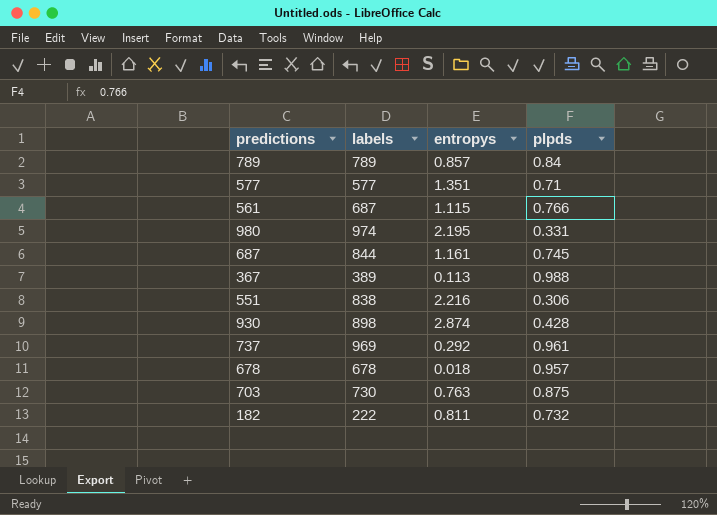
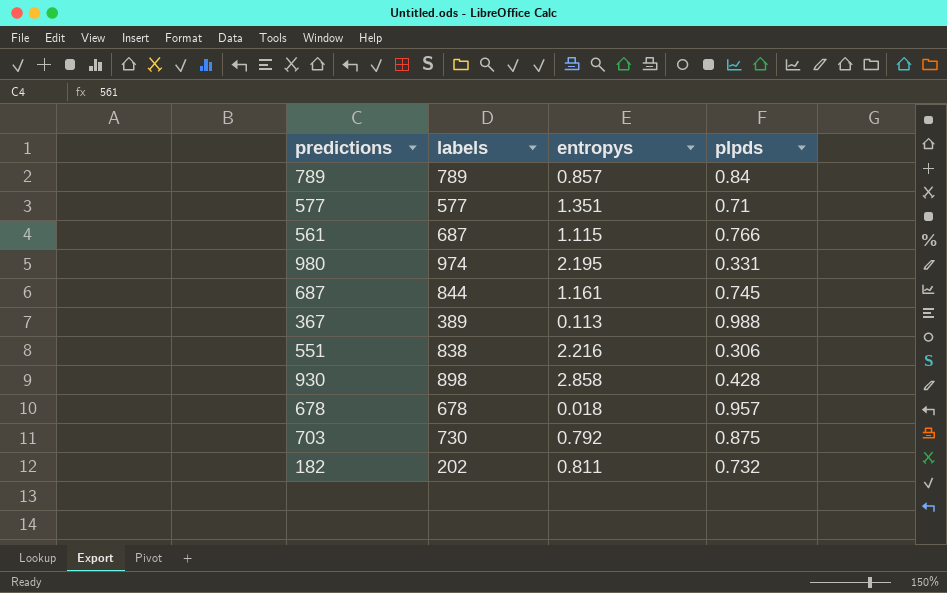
row 737: 969 | 0.292 | 0.961 -> none
930 | entropys: 2.874 -> 2.858
703 | entropys: 0.763 -> 0.792
182 | labels: 222 -> 202

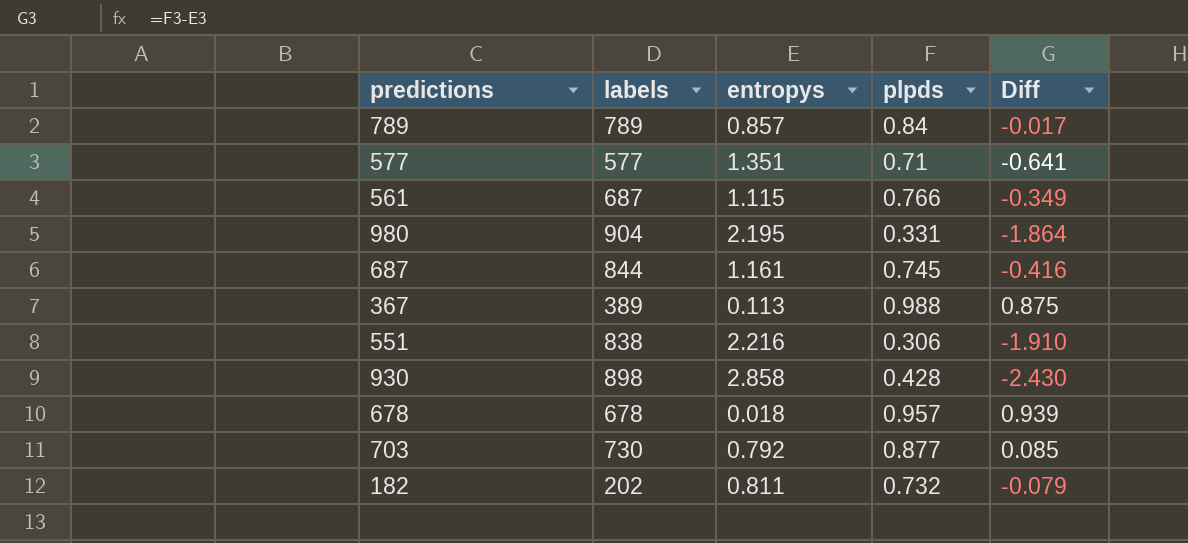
column Diff | formula: none -> [plpds] - [entropys]
980 | labels: 974 -> 904
703 | plpds: 0.875 -> 0.877

